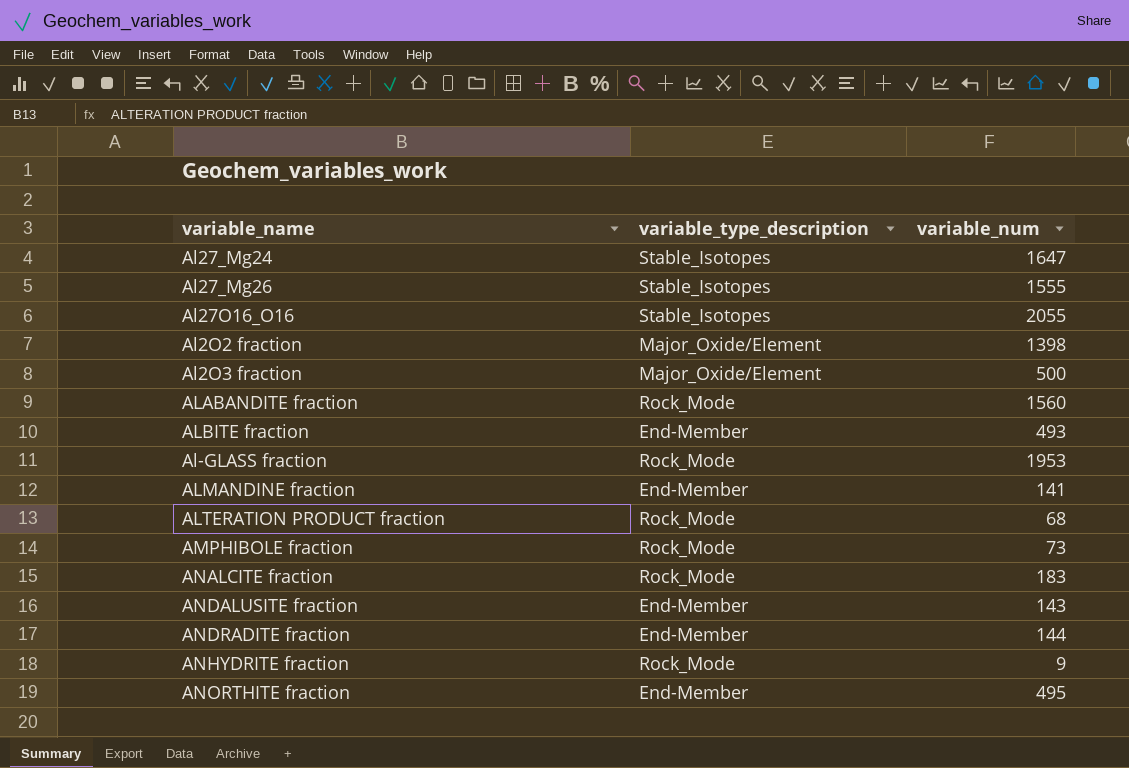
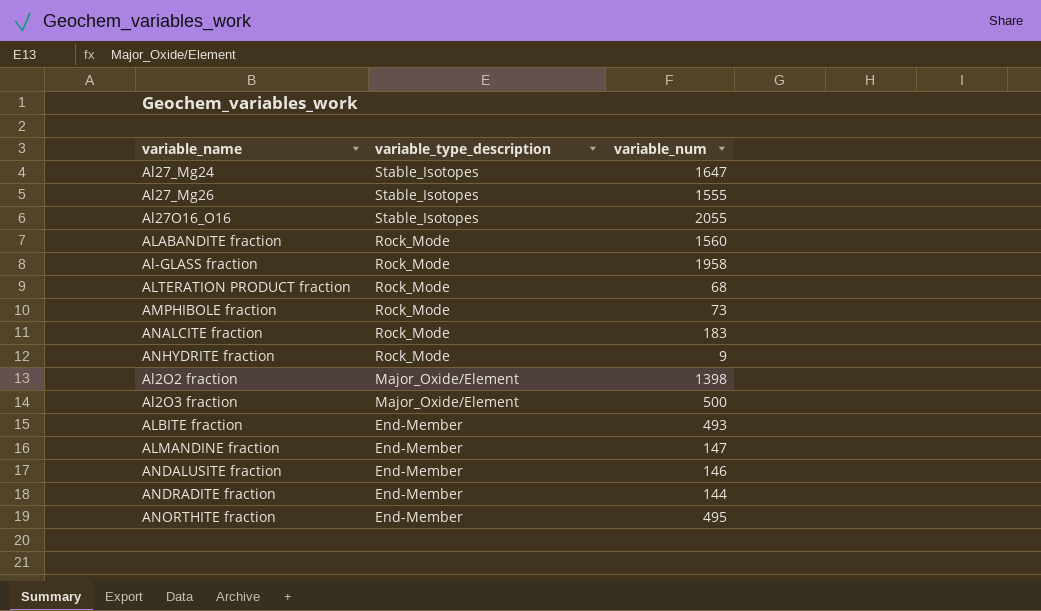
row order: none -> variable_type_description descending
Al-GLASS fraction | variable_num: 1953 -> 1958
ALMANDINE fraction | variable_num: 141 -> 147
ANDALUSITE fraction | variable_num: 143 -> 146

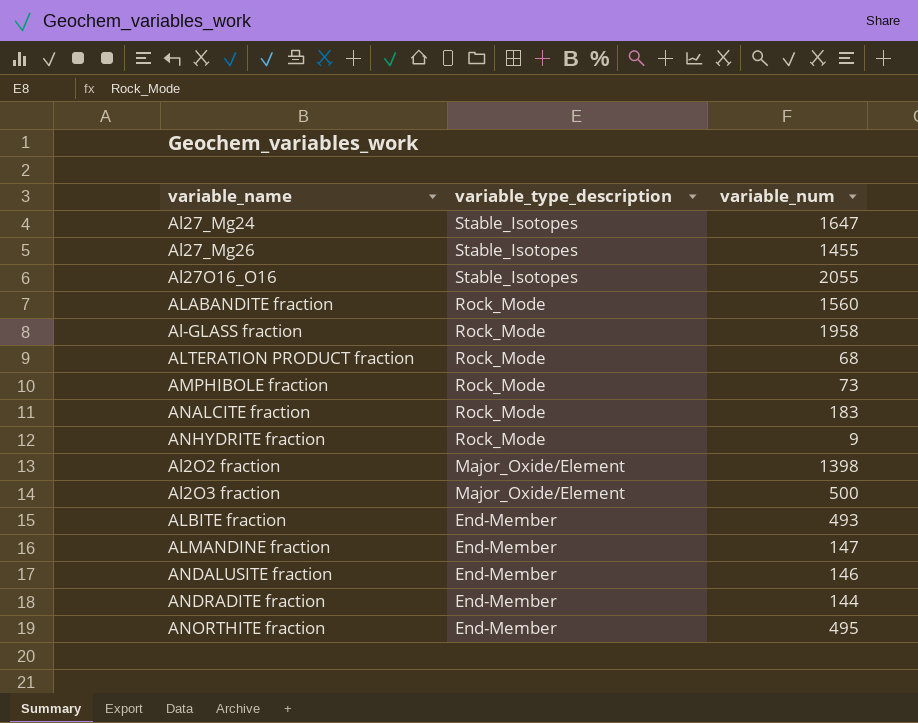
Al27_Mg26 | variable_num: 1555 -> 1455

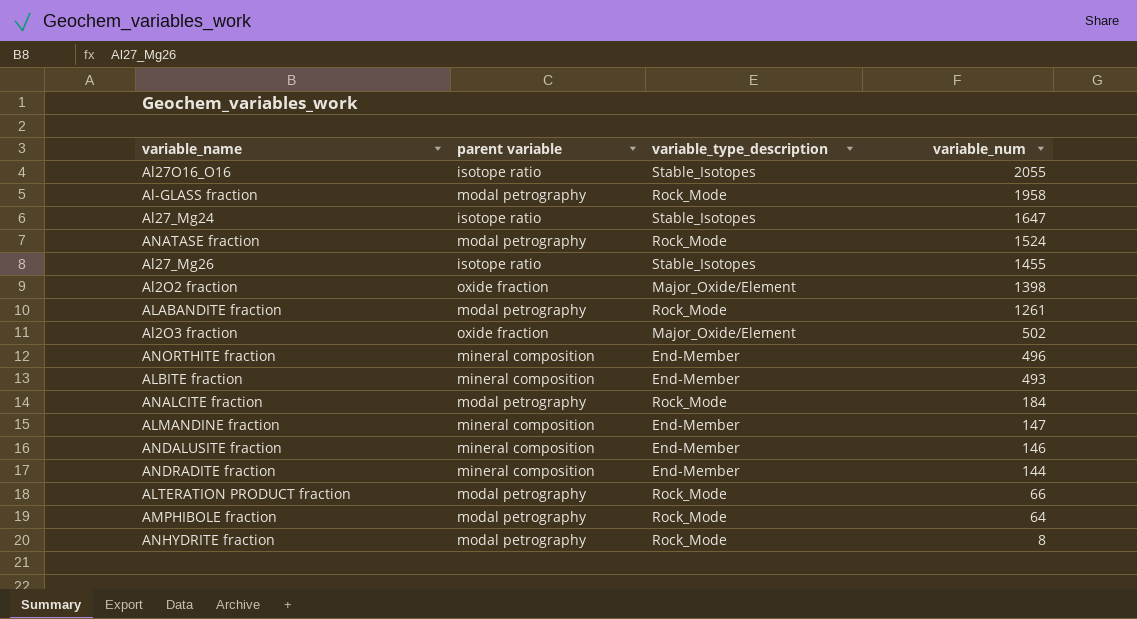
row order: variable_type_description descending -> variable_num descending
column parent variable | position: none -> 2
row ANATASE fraction: none -> modal petrography | Rock_Mode | 1524
ALABANDITE fraction | variable_num: 1560 -> 1261
Al2O3 fraction | variable_num: 500 -> 502
ANORTHITE fraction | variable_num: 495 -> 496
ANALCITE fraction | variable_num: 183 -> 184
ALTERATION PRODUCT fraction | variable_num: 68 -> 66
AMPHIBOLE fraction | variable_num: 73 -> 64
ANHYDRITE fraction | variable_num: 9 -> 8

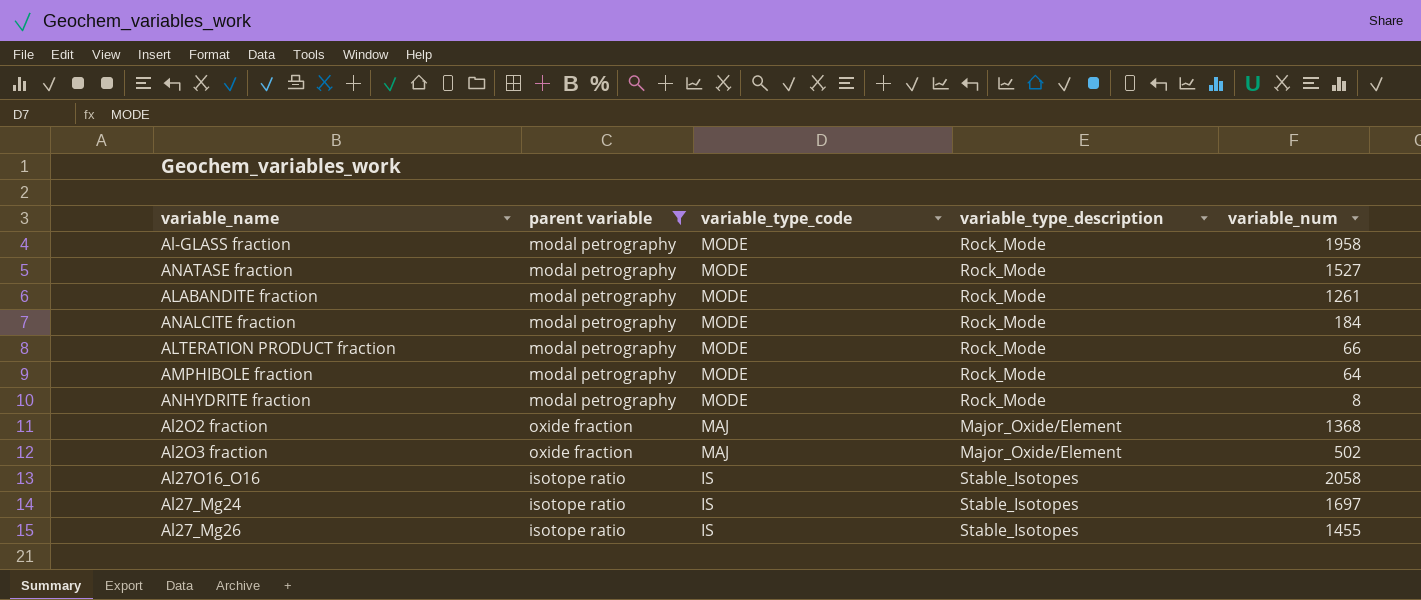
filter: none -> parent variable != mineral composition
row order: variable_num descending -> variable_type_code descending
column variable_type_code | position: none -> 3
ANATASE fraction | variable_num: 1524 -> 1527
Al2O2 fraction | variable_num: 1398 -> 1368
Al27O16_O16 | variable_num: 2055 -> 2058
Al27_Mg24 | variable_num: 1647 -> 1697

